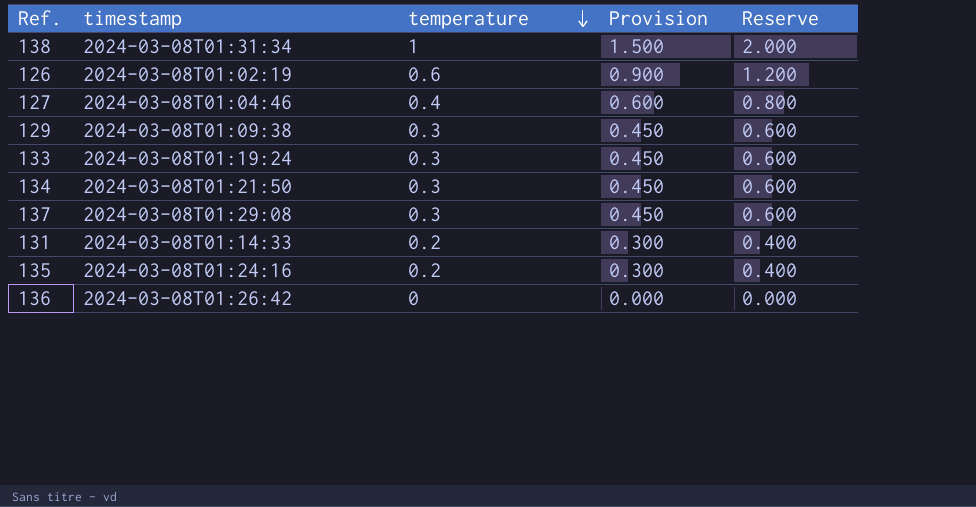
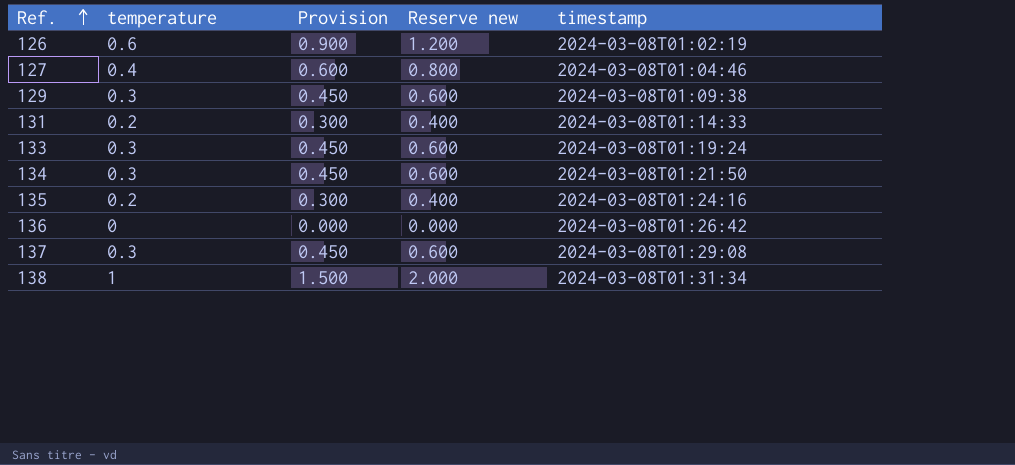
row order: temperature descending -> Ref. ascending
column name: Reserve -> Reserve new
column timestamp | position: 2 -> 5

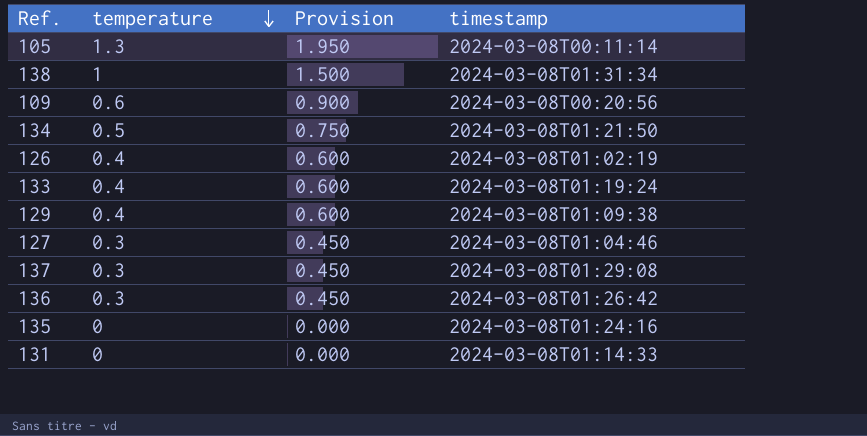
row order: Ref. ascending -> temperature descending
column Reserve new | formula: [temperature] * 2 -> none
row 105: none -> 1.3 | 1.950 | 2024-03-08T00:11:14
row 109: none -> 0.6 | 0.900 | 2024-03-08T00:20:56
134 | temperature: 0.3 -> 0.5
134 | Provision: 0.450 -> 0.750
126 | temperature: 0.6 -> 0.4
126 | Provision: 0.900 -> 0.600
133 | temperature: 0.3 -> 0.4
133 | Provision: 0.450 -> 0.600
129 | temperature: 0.3 -> 0.4
129 | Provision: 0.450 -> 0.600
127 | temperature: 0.4 -> 0.3
127 | Provision: 0.600 -> 0.450
136 | temperature: 0 -> 0.3
136 | Provision: 0.000 -> 0.450
135 | temperature: 0.2 -> 0
135 | Provision: 0.300 -> 0.000
131 | temperature: 0.2 -> 0
131 | Provision: 0.300 -> 0.000

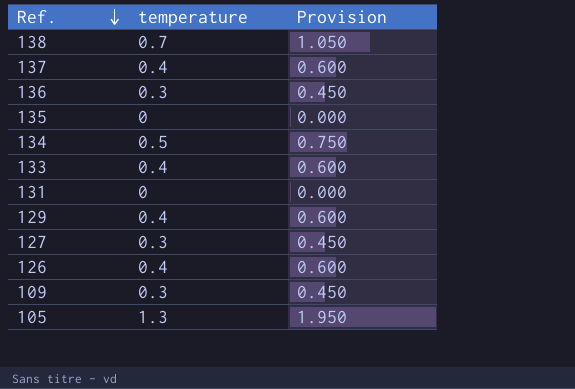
row order: temperature descending -> Ref. descending
column timestamp | position: 4 -> none
138 | temperature: 1 -> 0.7
138 | Provision: 1.500 -> 1.050
137 | temperature: 0.3 -> 0.4
137 | Provision: 0.450 -> 0.600
109 | temperature: 0.6 -> 0.3
109 | Provision: 0.900 -> 0.450

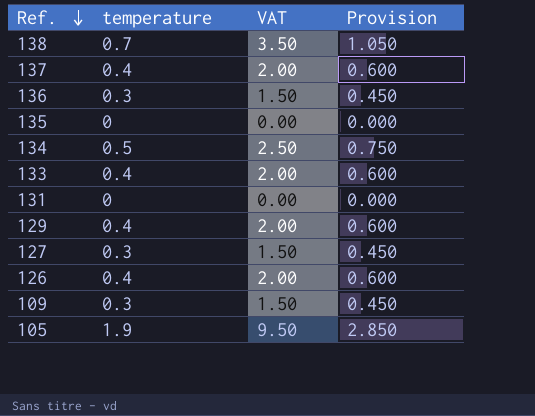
column VAT | formula: none -> [temperature] * 5
105 | temperature: 1.3 -> 1.9
105 | Provision: 1.950 -> 2.850

